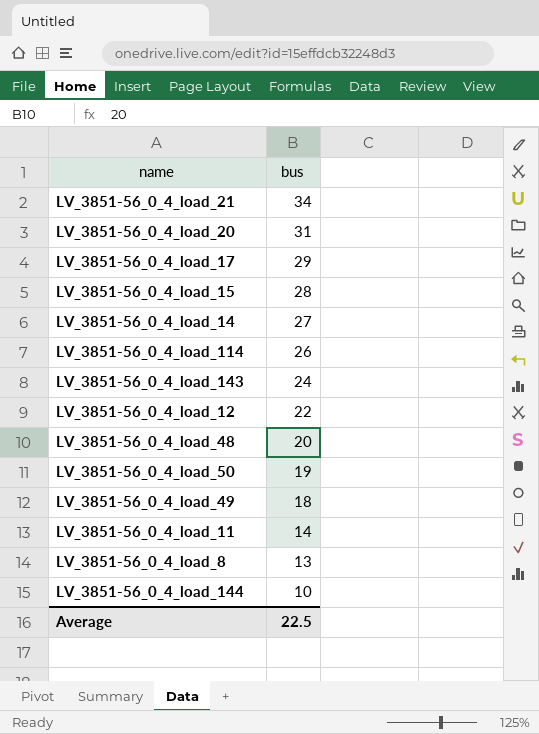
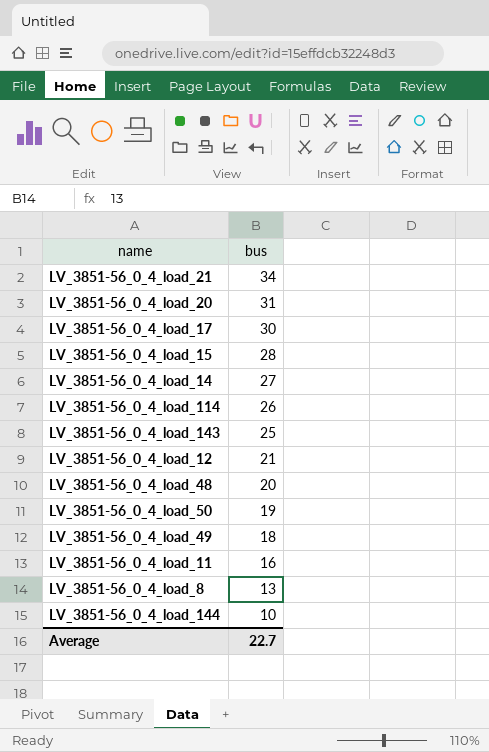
LV_3851-56_0_4_load_17 | bus: 29 -> 30
LV_3851-56_0_4_load_143 | bus: 24 -> 25
LV_3851-56_0_4_load_12 | bus: 22 -> 21
LV_3851-56_0_4_load_11 | bus: 14 -> 16
Average | bus: 22.5 -> 22.7

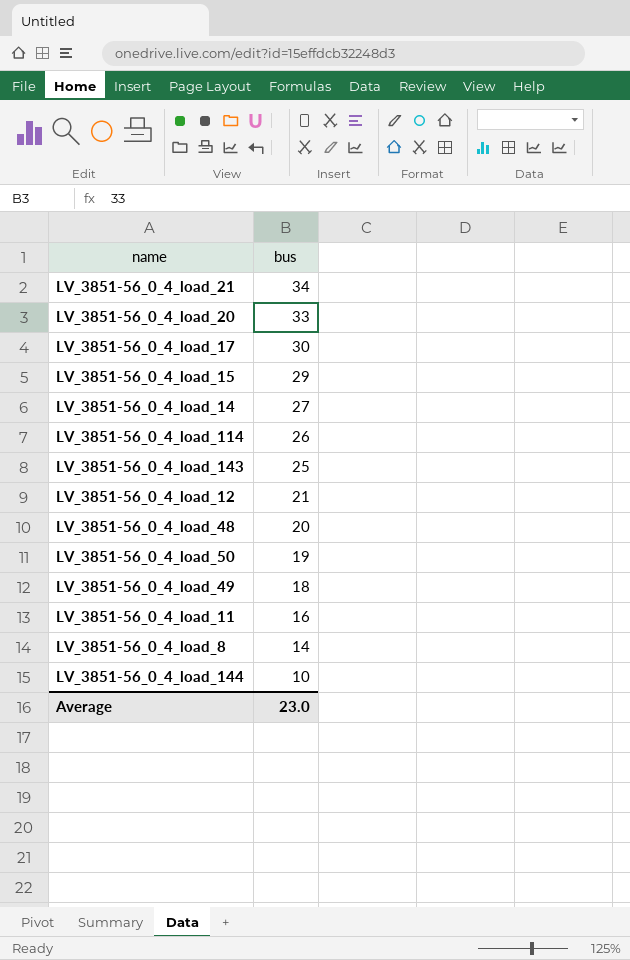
LV_3851-56_0_4_load_20 | bus: 31 -> 33
LV_3851-56_0_4_load_15 | bus: 28 -> 29
LV_3851-56_0_4_load_8 | bus: 13 -> 14
Average | bus: 22.7 -> 23.0

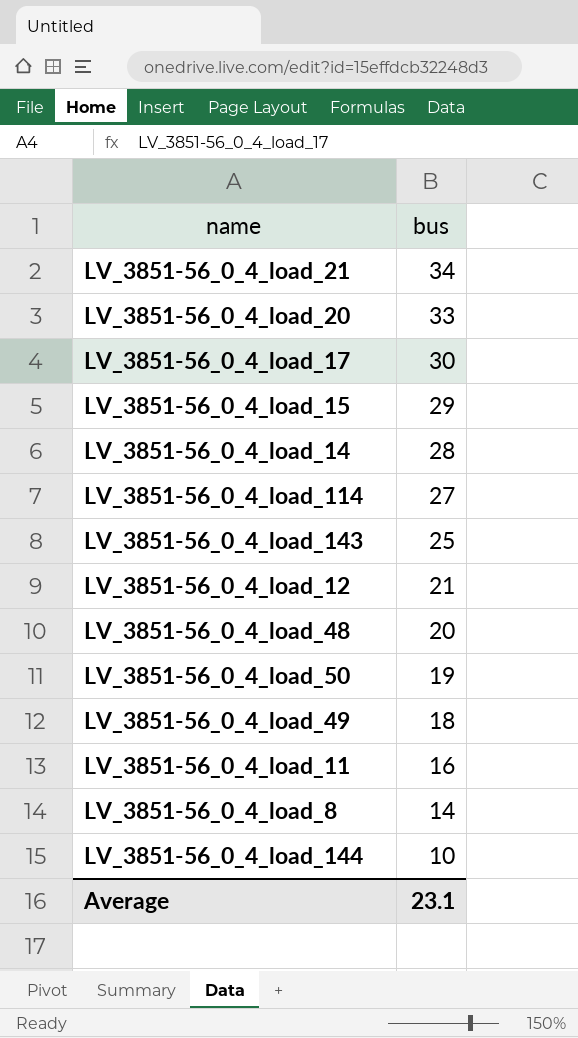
LV_3851-56_0_4_load_14 | bus: 27 -> 28
LV_3851-56_0_4_load_114 | bus: 26 -> 27
Average | bus: 23.0 -> 23.1

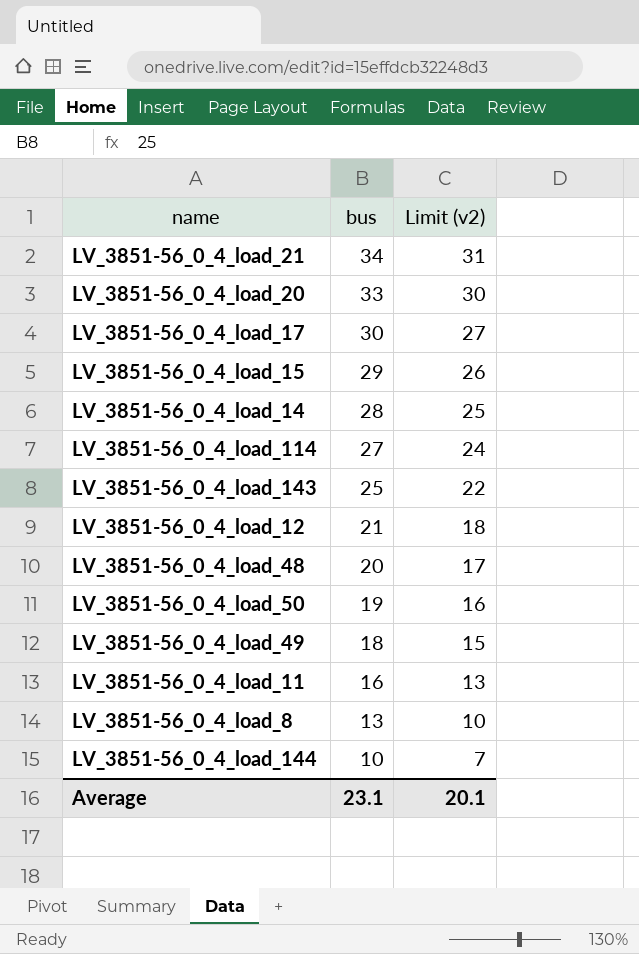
column Limit (v2) | formula: none -> [bus] - 3
LV_3851-56_0_4_load_8 | bus: 14 -> 13

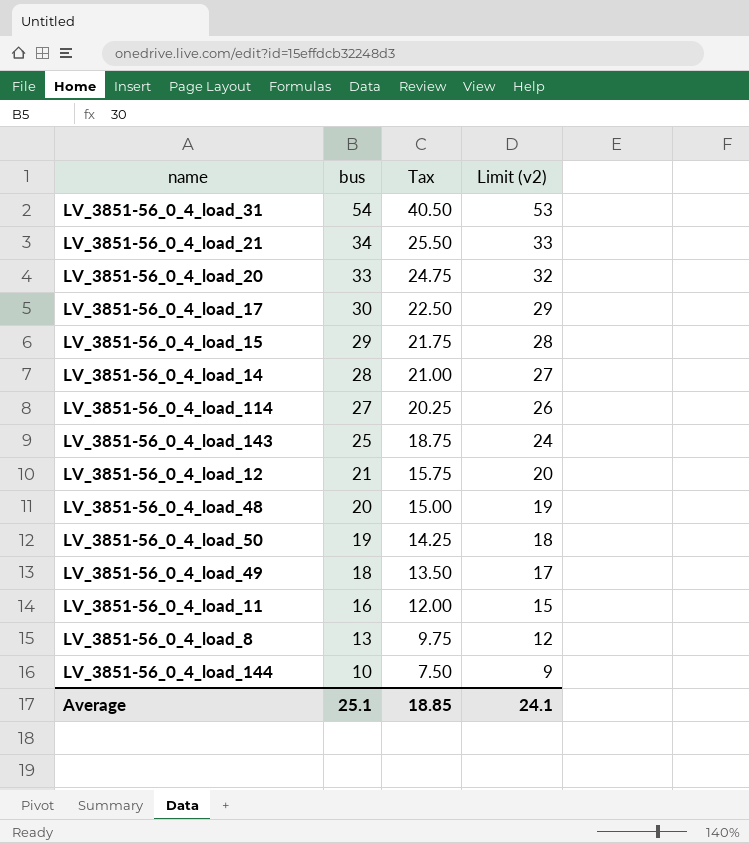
column Tax | formula: none -> [bus] * 0.75
column Limit (v2) | formula: [bus] - 3 -> [bus] - 1
row LV_3851-56_0_4_load_31: none -> 54 | 40.50 | 53
Average | bus: 23.1 -> 25.1
Average | Limit (v2): 20.1 -> 24.1

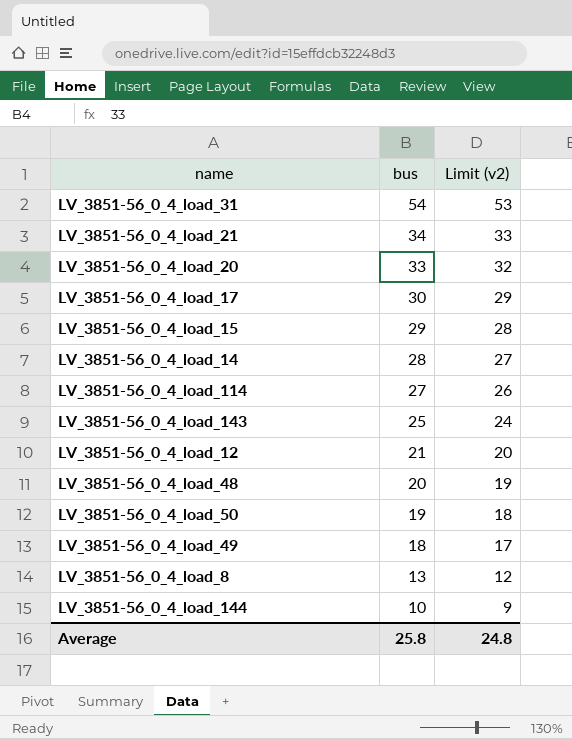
column Tax | formula: [bus] * 0.75 -> none
row LV_3851-56_0_4_load_11: 16 | 12.00 | 15 -> none
Average | bus: 25.1 -> 25.8
Average | Limit (v2): 24.1 -> 24.8

